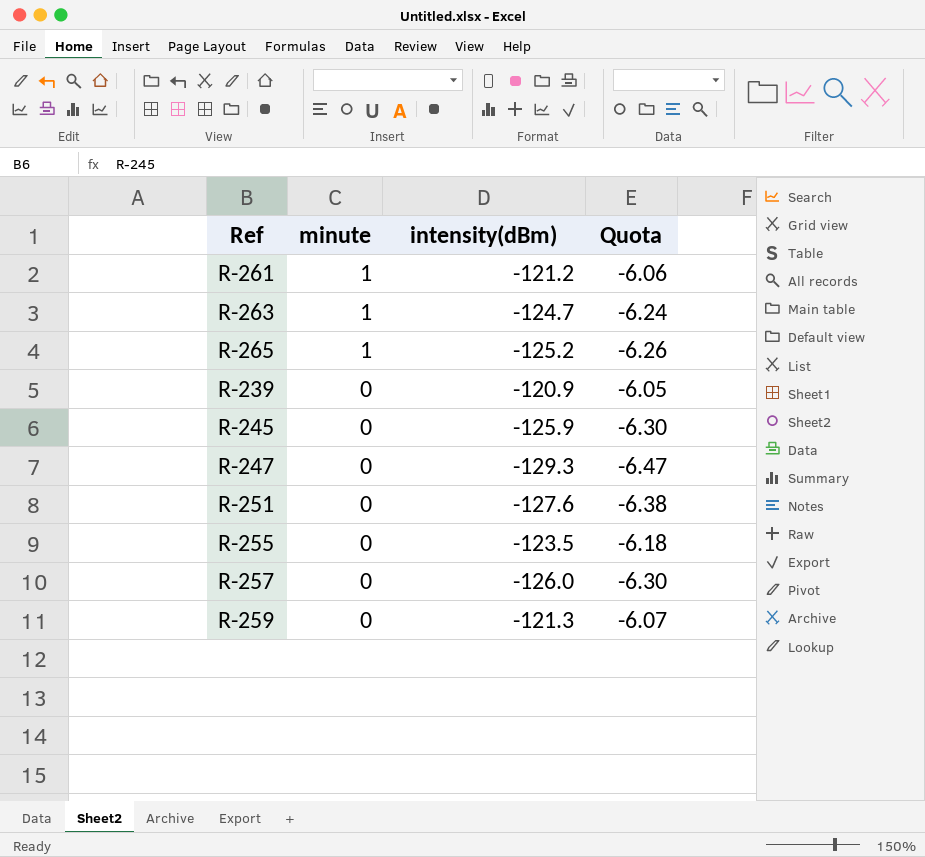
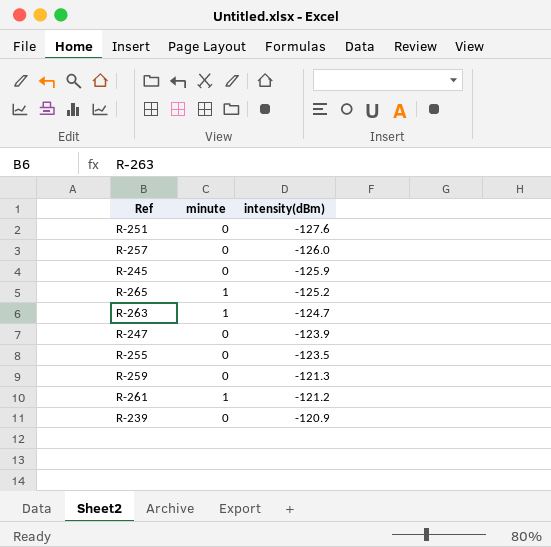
row order: minute descending -> intensity(dBm) ascending
column Quota | formula: [intensity(dBm)] * 0.05 -> none
R-247 | intensity(dBm): -129.3 -> -123.9

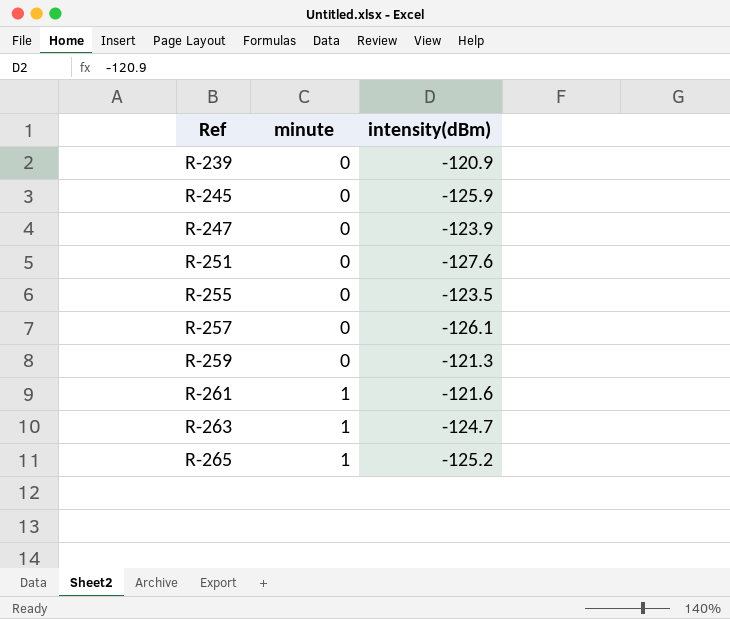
row order: intensity(dBm) ascending -> Ref ascending
R-257 | intensity(dBm): -126.0 -> -126.1
R-261 | intensity(dBm): -121.2 -> -121.6

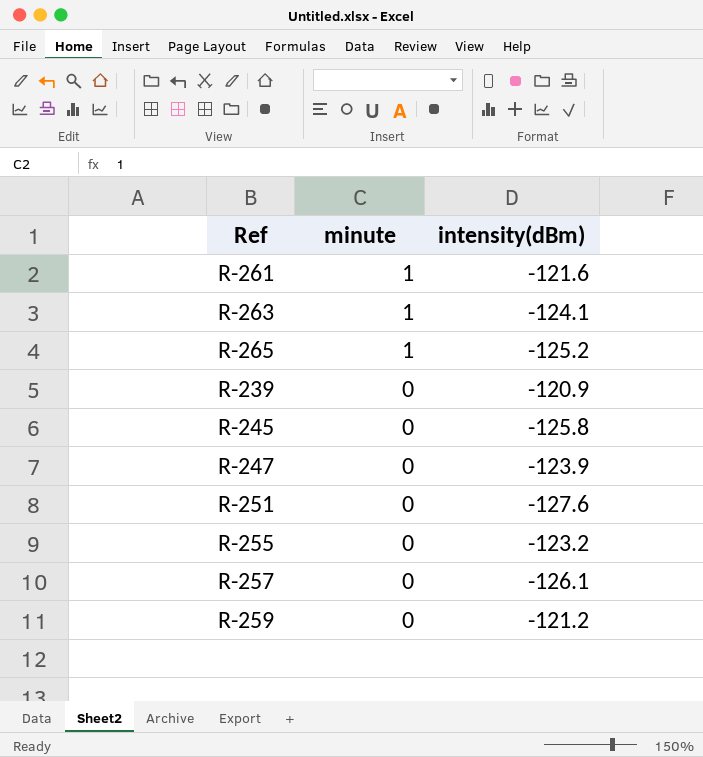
row order: Ref ascending -> minute descending
R-263 | intensity(dBm): -124.7 -> -124.1
R-245 | intensity(dBm): -125.9 -> -125.8
R-255 | intensity(dBm): -123.5 -> -123.2
R-259 | intensity(dBm): -121.3 -> -121.2

